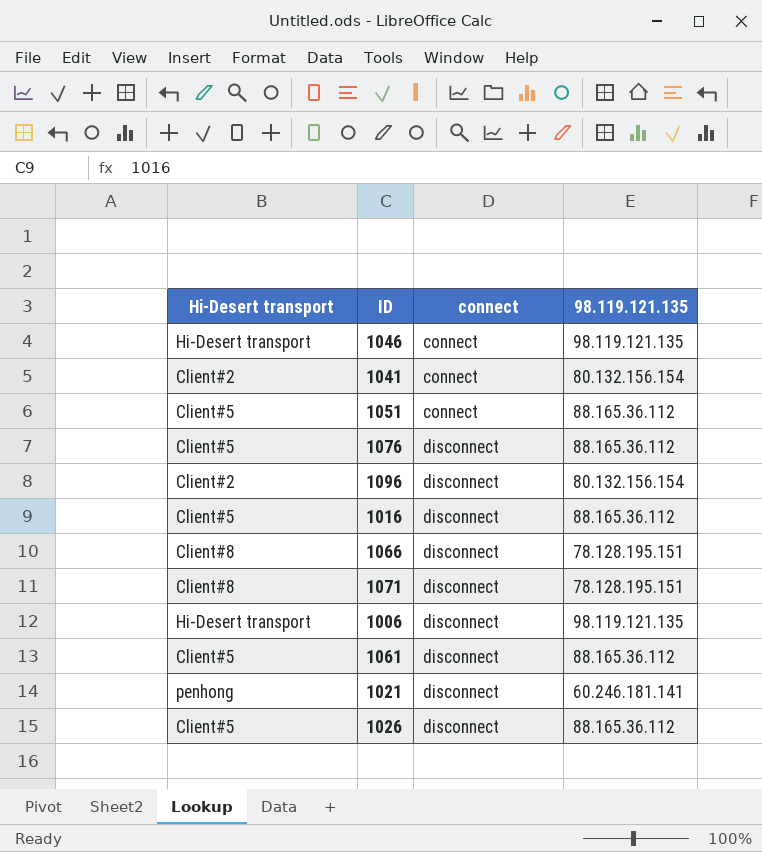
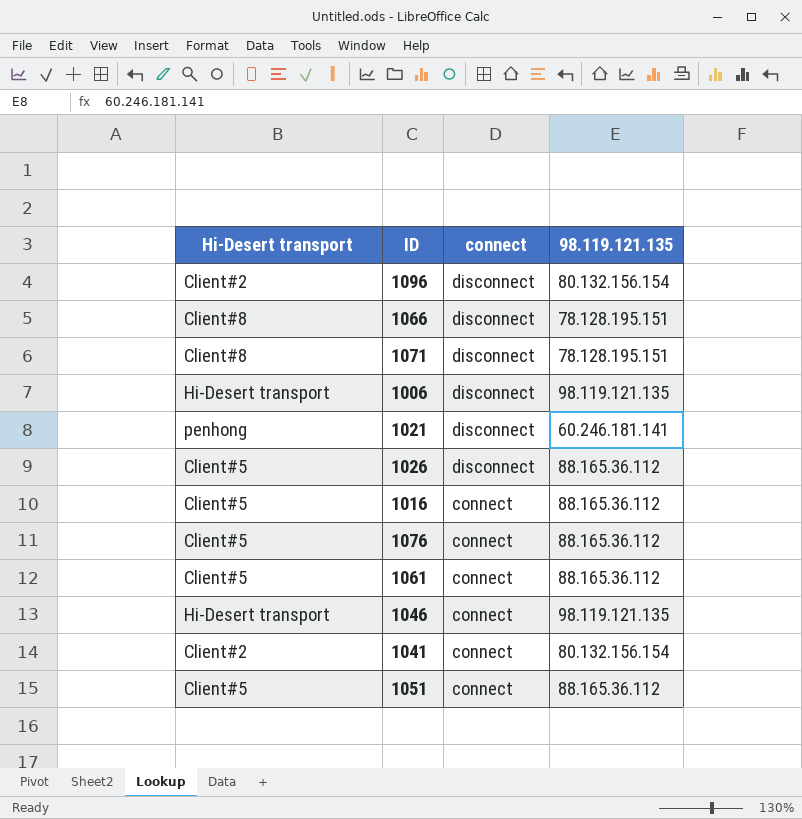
row order: connect ascending -> connect descending
1016 | connect: disconnect -> connect
1076 | connect: disconnect -> connect
1061 | connect: disconnect -> connect

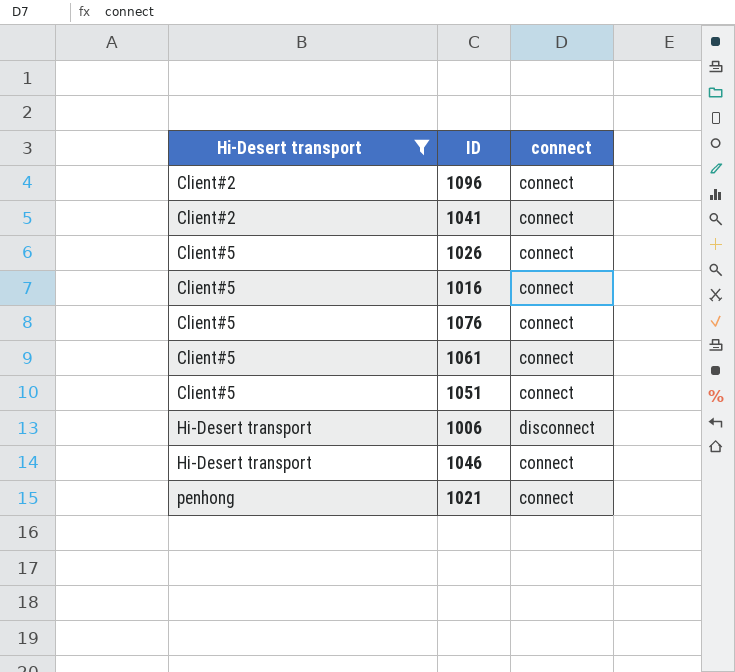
filter: none -> Hi-Desert transport != Client#8
row order: connect descending -> Hi-Desert transport ascending
column 98.119.121.135 | position: 4 -> none
1096 | connect: disconnect -> connect
1026 | connect: disconnect -> connect
1021 | connect: disconnect -> connect

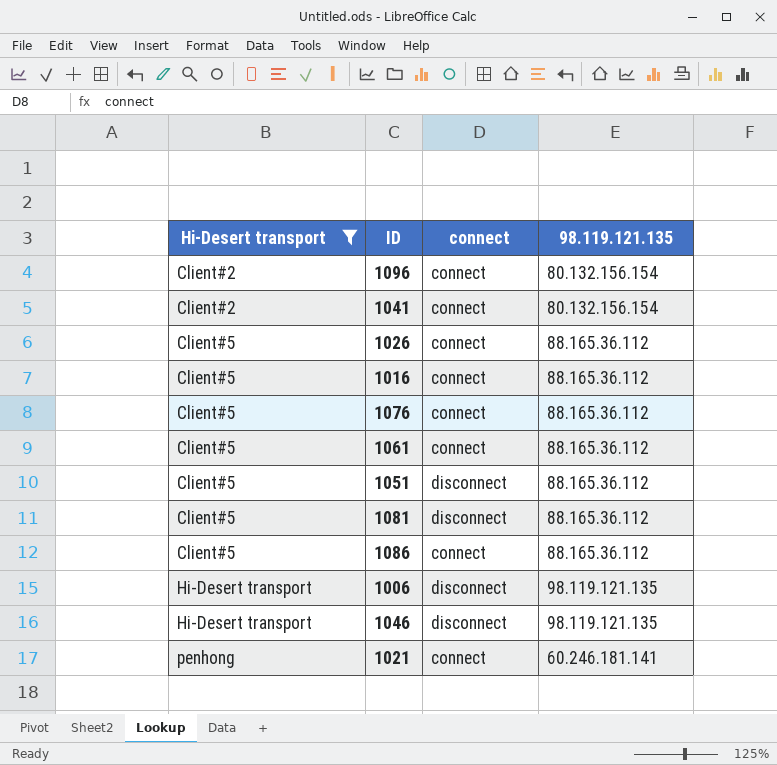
column 98.119.121.135 | position: none -> 4
1051 | connect: connect -> disconnect
row 1081: none -> Client#5 | disconnect | 88.165.36.112
row 1086: none -> Client#5 | connect | 88.165.36.112
1046 | connect: connect -> disconnect

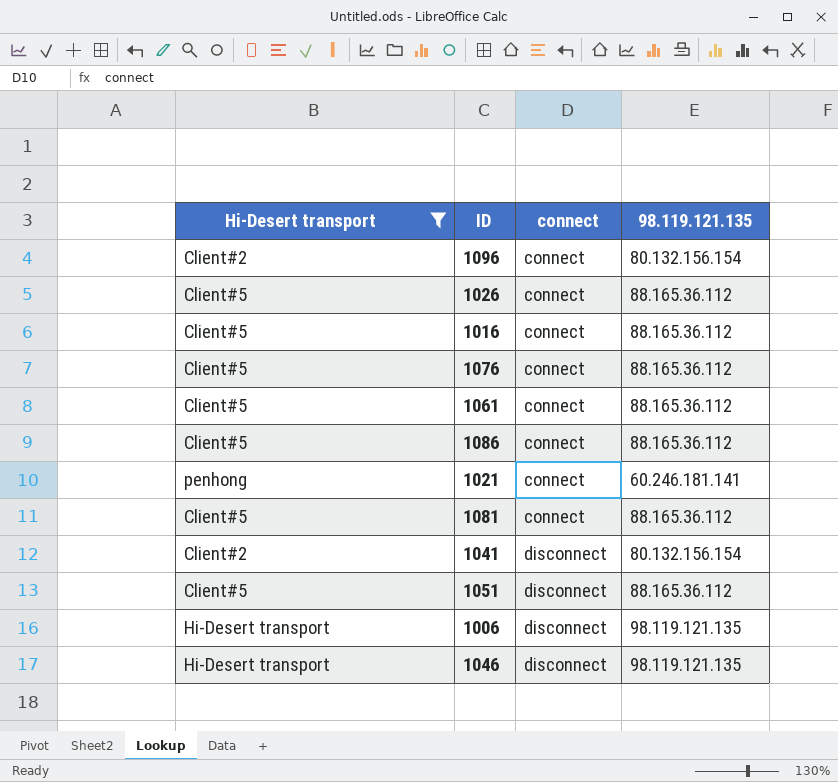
row order: Hi-Desert transport ascending -> connect ascending
1081 | connect: disconnect -> connect
1041 | connect: connect -> disconnect

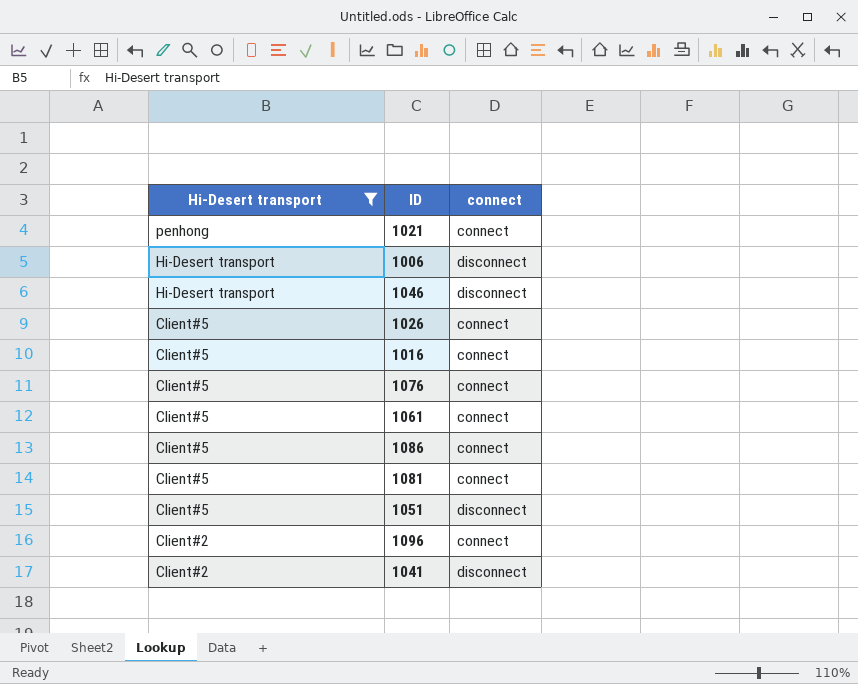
row order: connect ascending -> Hi-Desert transport descending
column 98.119.121.135 | position: 4 -> none

